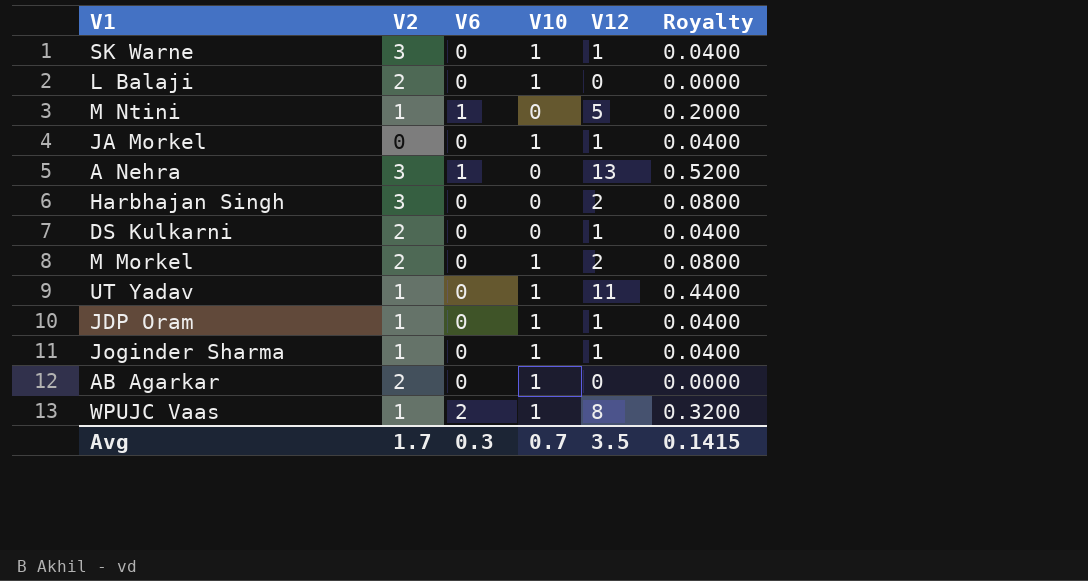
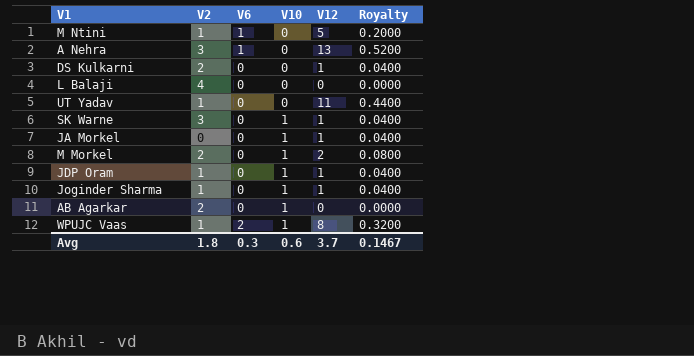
row order: none -> V10 ascending
row Harbhajan Singh: 3 | 0 | 0 | 2 | 0.0800 -> none
L Balaji | V2: 2 -> 4
L Balaji | V10: 1 -> 0
UT Yadav | V10: 1 -> 0
Avg | V2: 1.7 -> 1.8
Avg | V10: 0.7 -> 0.6
Avg | V12: 3.5 -> 3.7
Avg | Royalty: 0.1415 -> 0.1467

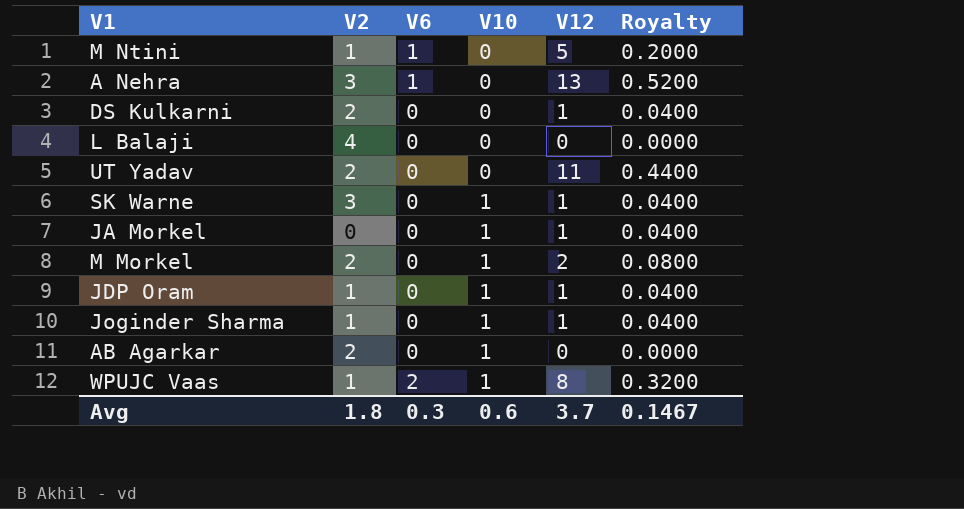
UT Yadav | V2: 1 -> 2

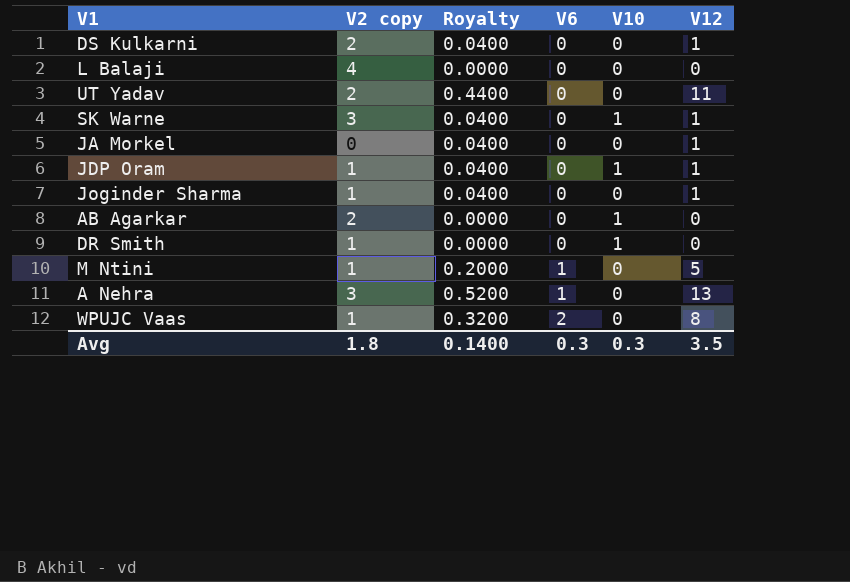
row order: V10 ascending -> V6 ascending
column name: V2 -> V2 copy
column Royalty | position: 6 -> 3
row M Morkel: 2 | 0 | 1 | 2 | 0.0800 -> none
JA Morkel | V10: 1 -> 0
Joginder Sharma | V10: 1 -> 0
row DR Smith: none -> 1 | 0.0000 | 0 | 1 | 0
WPUJC Vaas | V10: 1 -> 0
Avg | Royalty: 0.1467 -> 0.1400
Avg | V10: 0.6 -> 0.3
Avg | V12: 3.7 -> 3.5

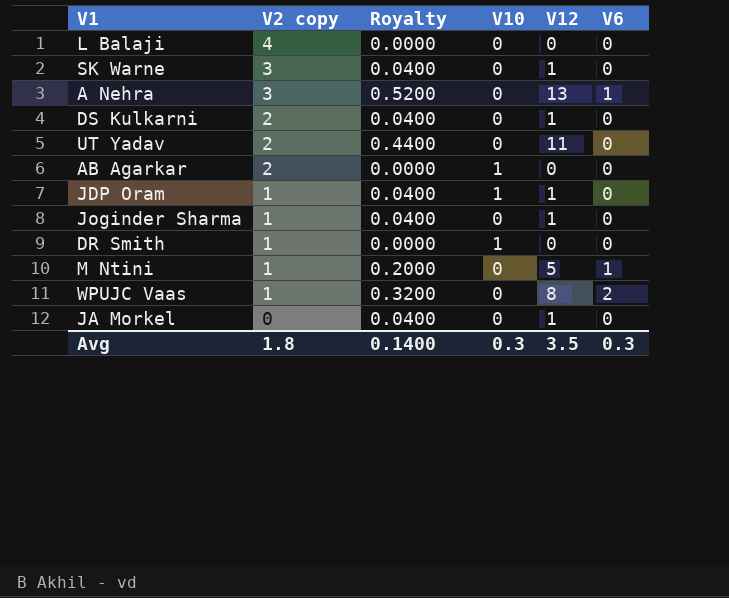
row order: V6 ascending -> V2 copy descending
column V6 | position: 4 -> 6
SK Warne | V10: 1 -> 0

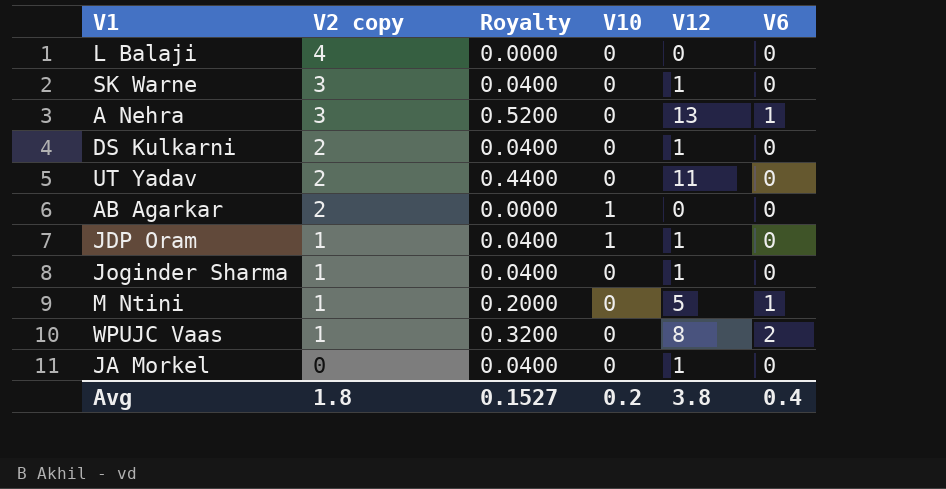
row DR Smith: 1 | 0.0000 | 1 | 0 | 0 -> none
Avg | Royalty: 0.1400 -> 0.1527
Avg | V10: 0.3 -> 0.2
Avg | V12: 3.5 -> 3.8
Avg | V6: 0.3 -> 0.4

